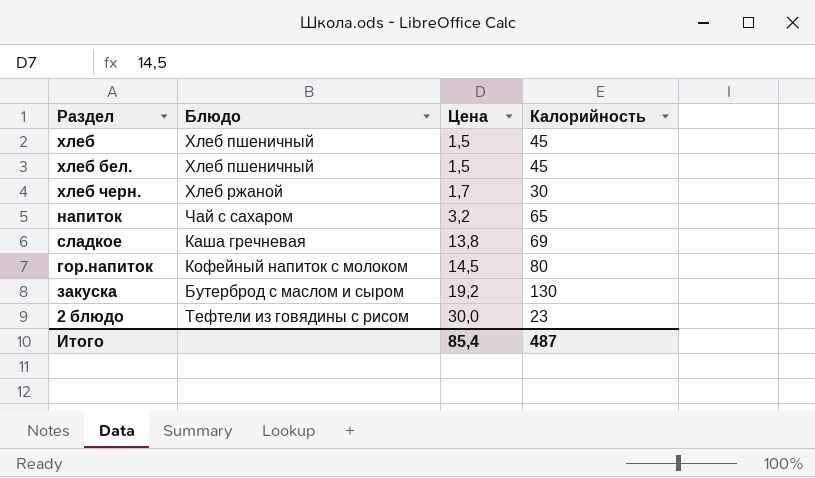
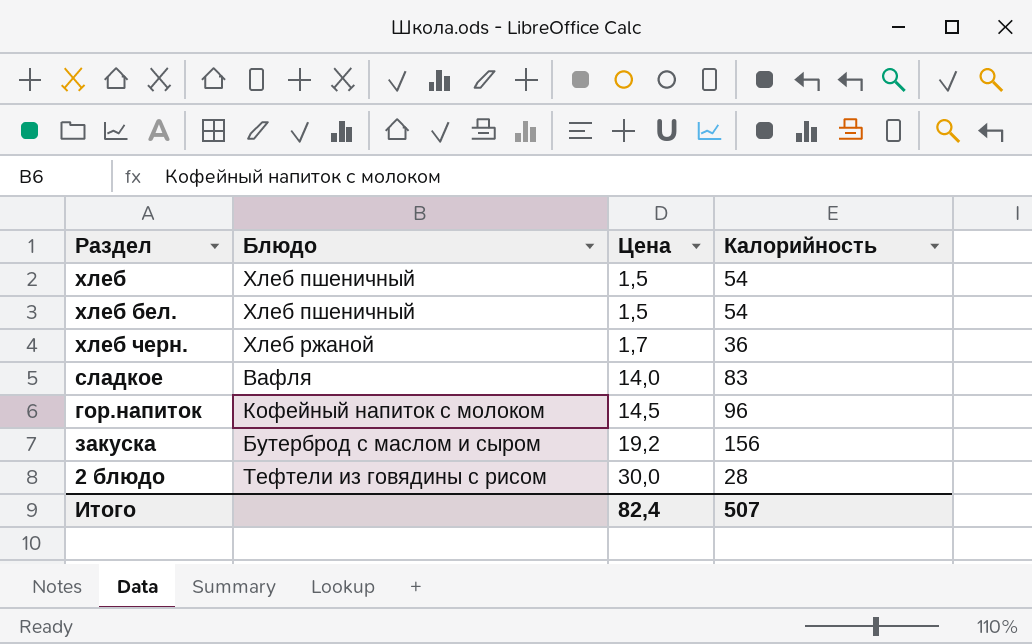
row напиток: Чай с сахаром | 3,2 | 65 -> none
хлеб | Калорийность: 45 -> 54
хлеб бел. | Калорийность: 45 -> 54
хлеб черн. | Калорийность: 30 -> 36
сладкое | Блюдо: Каша гречневая -> Вафля
сладкое | Цена: 13,8 -> 14,0
сладкое | Калорийность: 69 -> 83
гор.напиток | Калорийность: 80 -> 96
закуска | Калорийность: 130 -> 156
2 блюдо | Калорийность: 23 -> 28
Итого | Цена: 85,4 -> 82,4
Итого | Калорийность: 487 -> 507

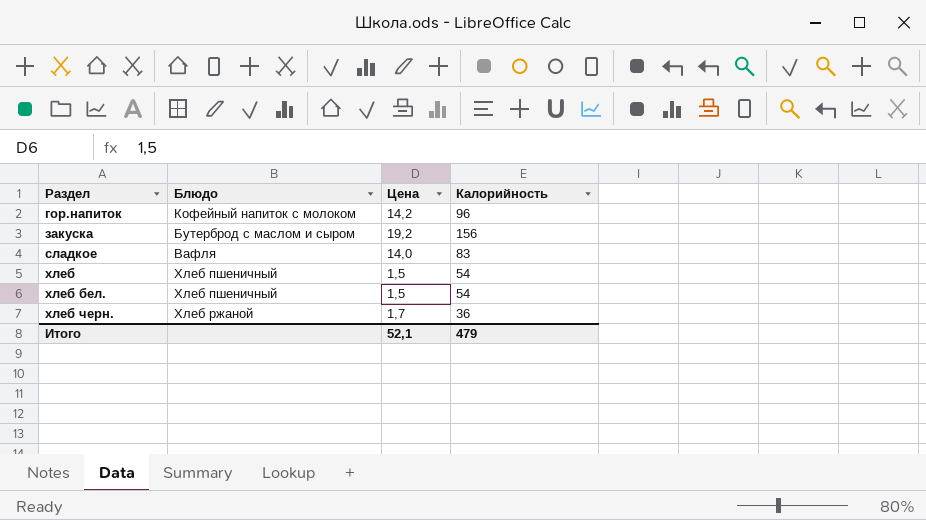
row order: Цена ascending -> Раздел ascending
row 2 блюдо: Тефтели из говядины с рисом | 30,0 | 28 -> none
гор.напиток | Цена: 14,5 -> 14,2
Итого | Цена: 82,4 -> 52,1
Итого | Калорийность: 507 -> 479

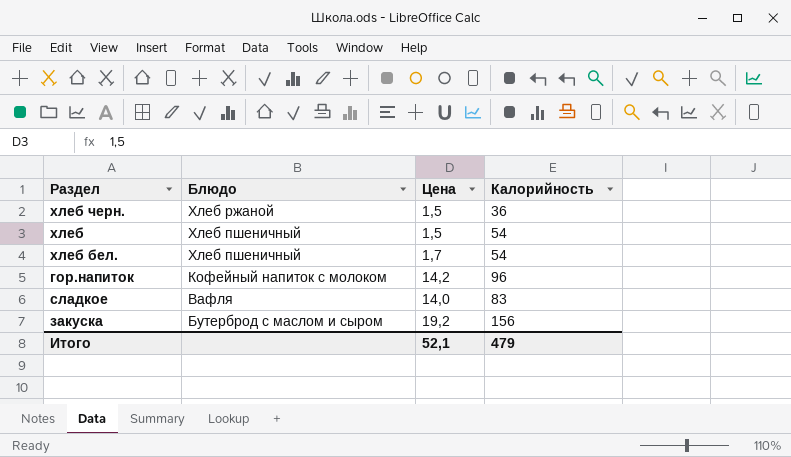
row order: Раздел ascending -> Блюдо descending
хлеб черн. | Цена: 1,7 -> 1,5
хлеб бел. | Цена: 1,5 -> 1,7

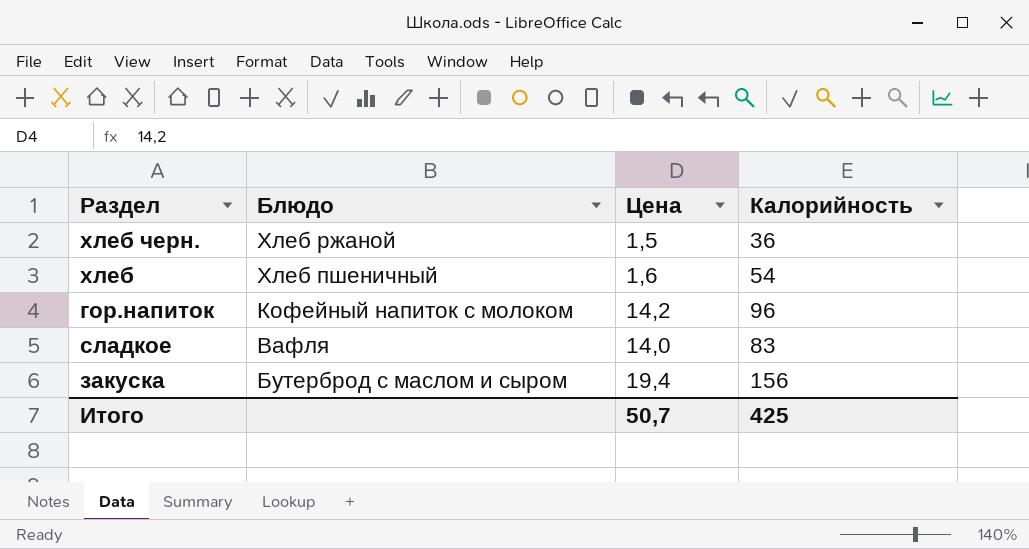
row хлеб бел.: Хлеб пшеничный | 1,7 | 54 -> none
хлеб | Цена: 1,5 -> 1,6
закуска | Цена: 19,2 -> 19,4
Итого | Цена: 52,1 -> 50,7
Итого | Калорийность: 479 -> 425

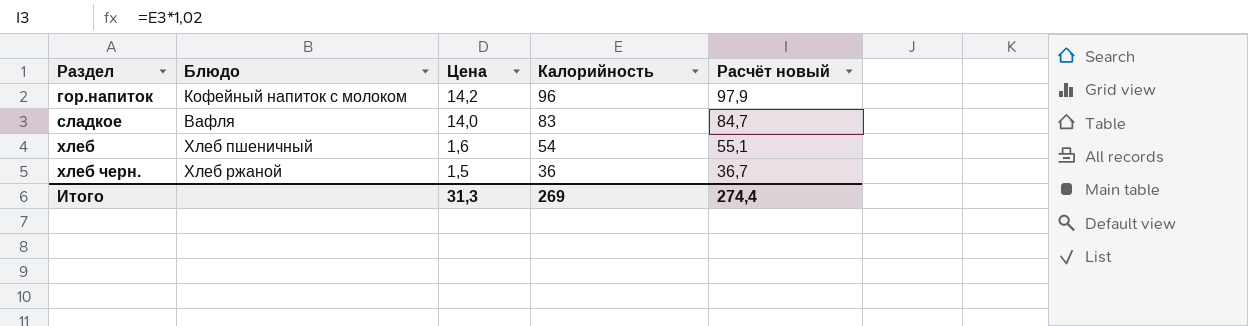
row order: Блюдо descending -> Раздел ascending
column Расчёт новый | formula: none -> [Калорийность] * 1,02
row закуска: Бутерброд с маслом и сыром | 19,4 | 156 -> none
Итого | Цена: 50,7 -> 31,3
Итого | Калорийность: 425 -> 269

